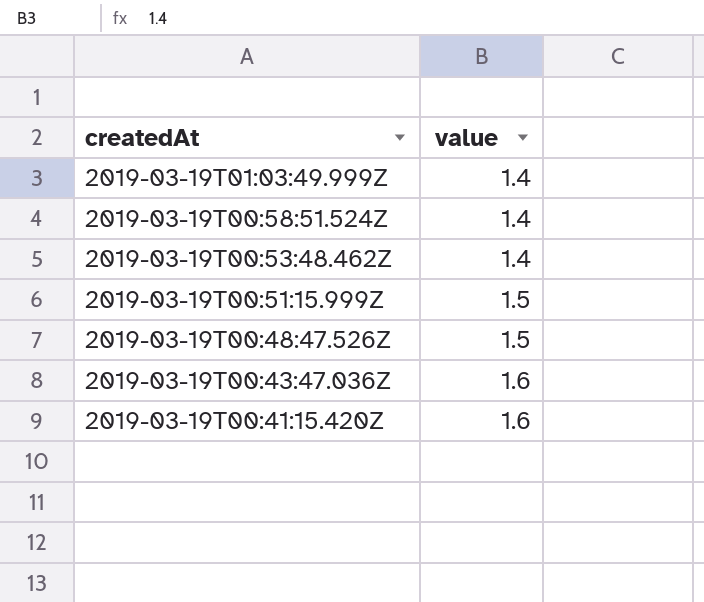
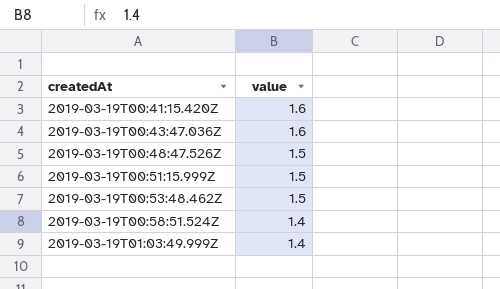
row order: createdAt descending -> createdAt ascending
2019-03-19T00:53:48.462Z | value: 1.4 -> 1.5

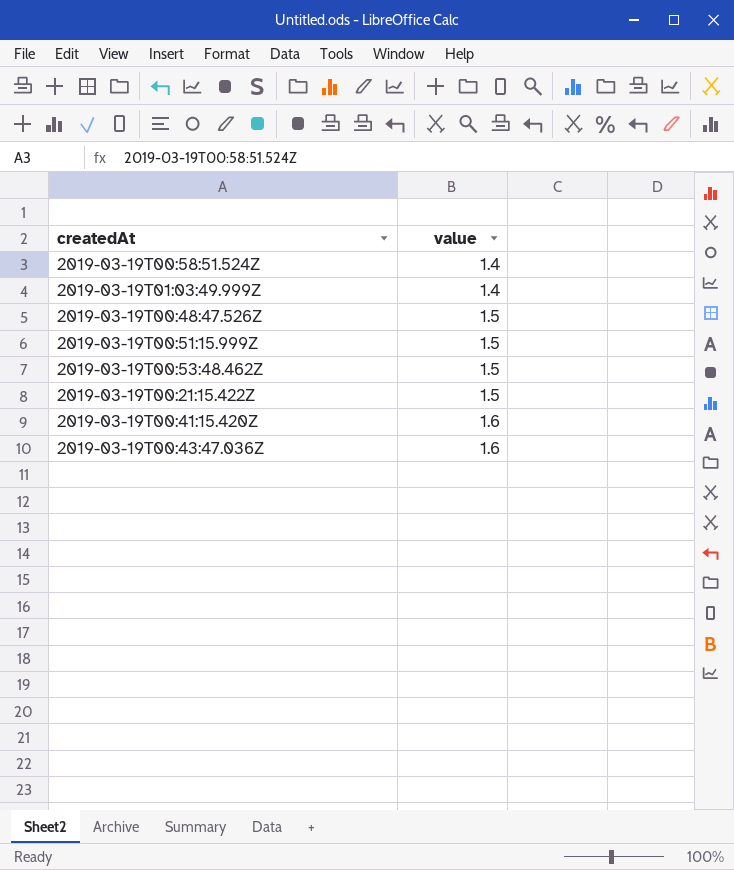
row order: createdAt ascending -> value ascending
row 2019-03-19T00:21:15.422Z: none -> 1.5

